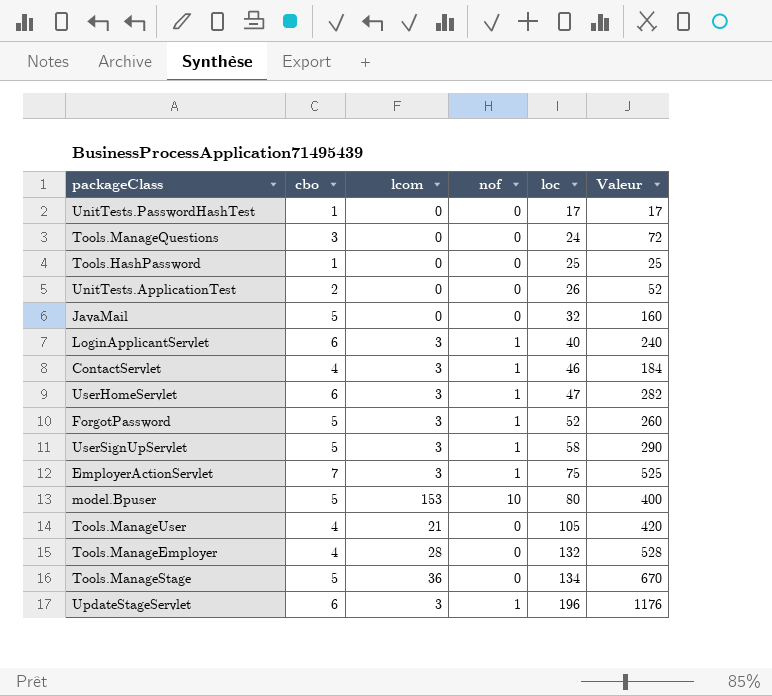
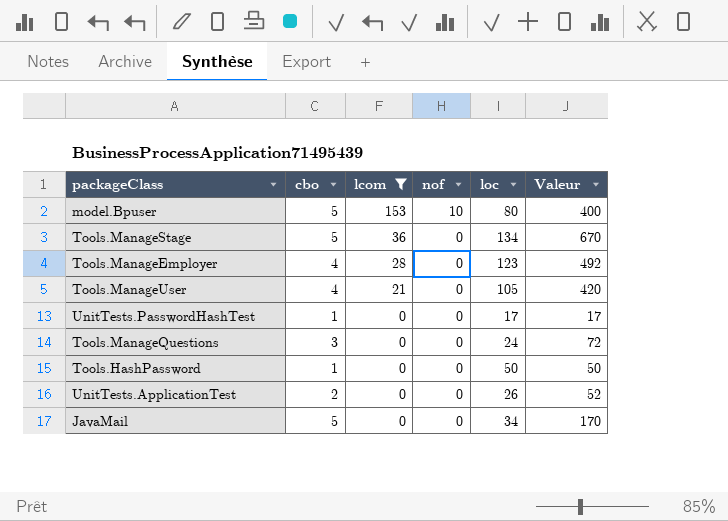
filter: none -> lcom != 3
row order: loc ascending -> lcom descending
Tools.ManageEmployer | loc: 132 -> 123
Tools.ManageEmployer | Valeur: 528 -> 492
Tools.HashPassword | loc: 25 -> 50
Tools.HashPassword | Valeur: 25 -> 50
JavaMail | loc: 32 -> 34
JavaMail | Valeur: 160 -> 170

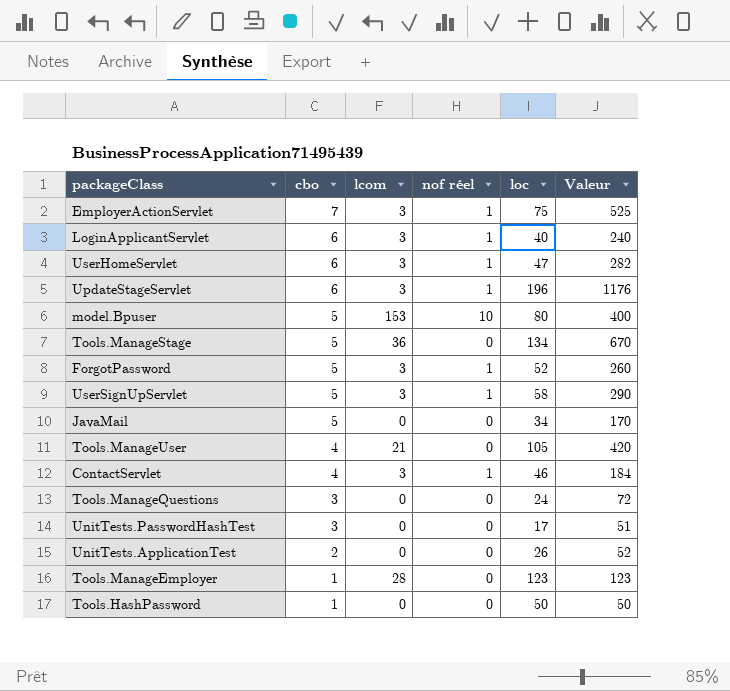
filter: lcom != 3 -> none
row order: lcom descending -> cbo descending
column name: nof -> nof réel
UnitTests.PasswordHashTest | cbo: 1 -> 3
UnitTests.PasswordHashTest | Valeur: 17 -> 51
Tools.ManageEmployer | cbo: 4 -> 1
Tools.ManageEmployer | Valeur: 492 -> 123

